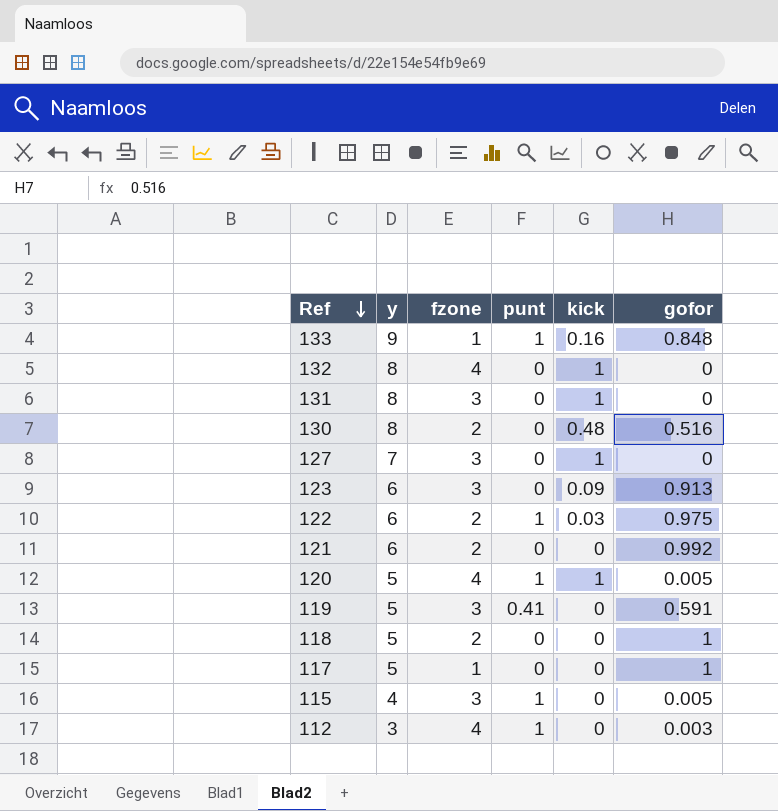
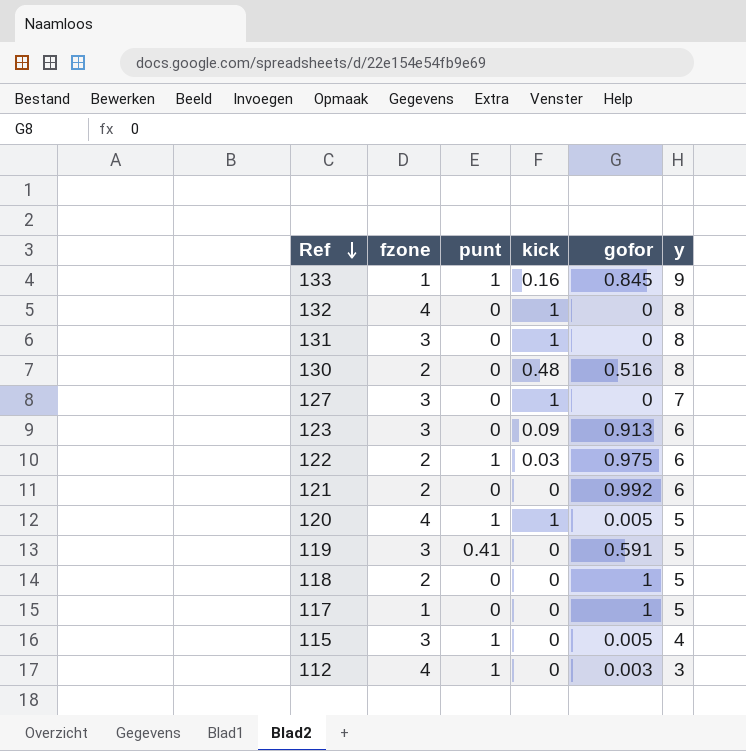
column y | position: 2 -> 6
133 | gofor: 0.848 -> 0.845

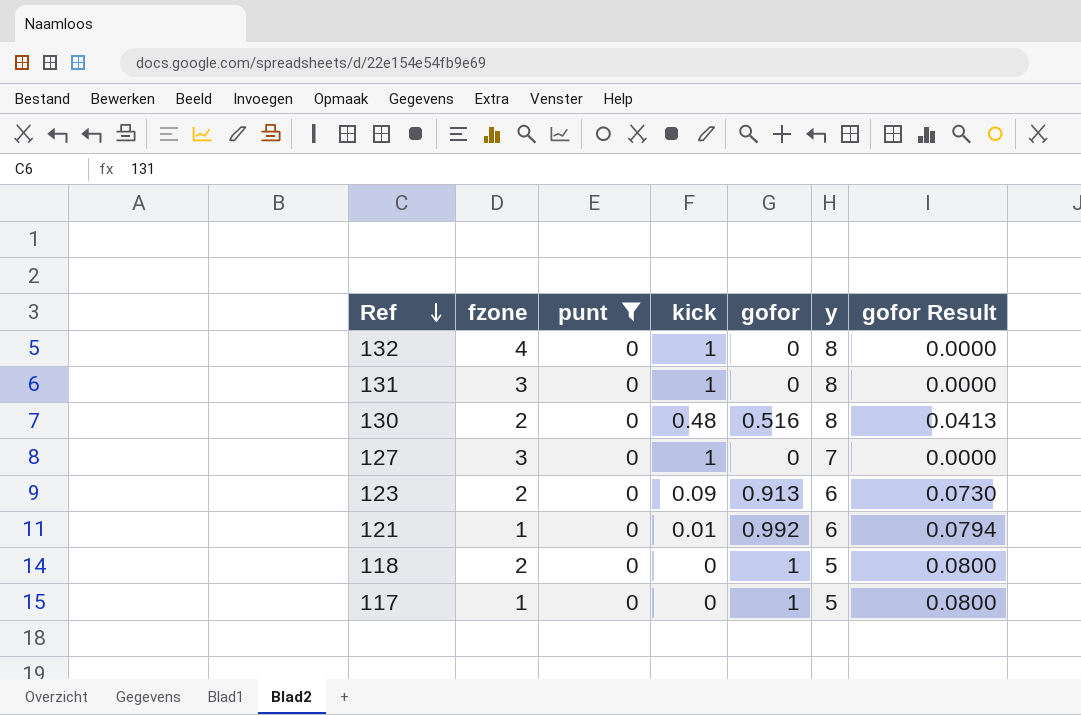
filter: none -> punt = 0
column gofor Result | formula: none -> [gofor] * 0.08
123 | fzone: 3 -> 2
121 | fzone: 2 -> 1
121 | kick: 0 -> 0.01

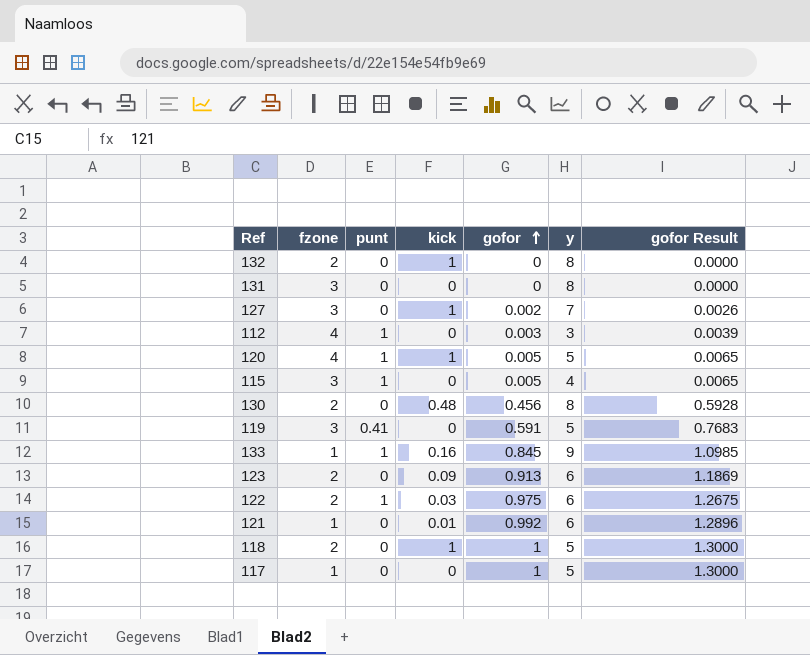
filter: punt = 0 -> none
row order: Ref descending -> gofor ascending
column gofor Result | formula: [gofor] * 0.08 -> [gofor] * 1.3
132 | fzone: 4 -> 2
131 | kick: 1 -> 0
127 | gofor: 0 -> 0.002
130 | gofor: 0.516 -> 0.456
118 | kick: 0 -> 1

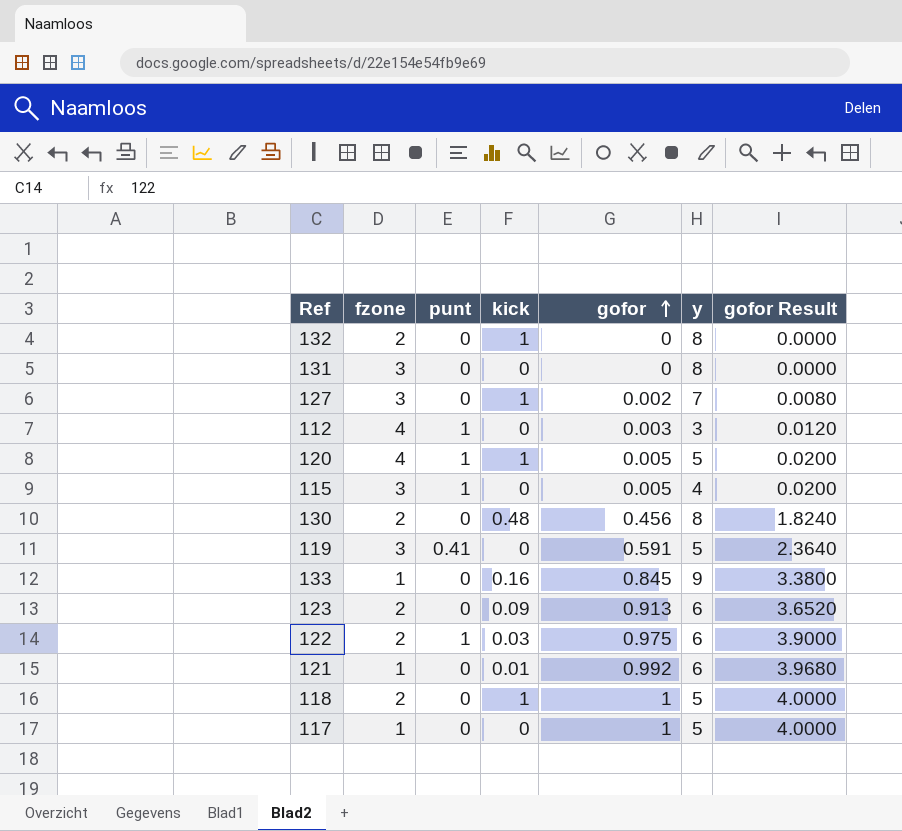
column gofor Result | formula: [gofor] * 1.3 -> [gofor] * 4
133 | punt: 1 -> 0

